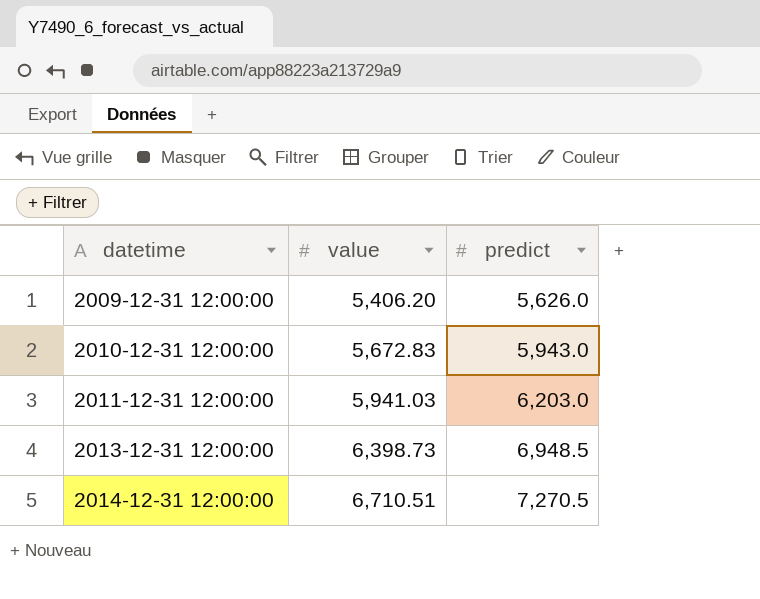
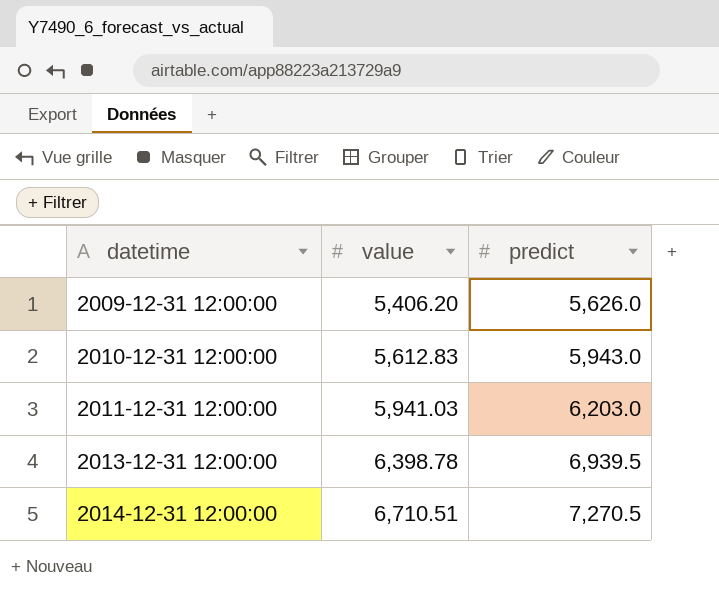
2010-12-31 12:00:00 | value: 5,672.83 -> 5,612.83
2013-12-31 12:00:00 | value: 6,398.73 -> 6,398.78
2013-12-31 12:00:00 | predict: 6,948.5 -> 6,939.5

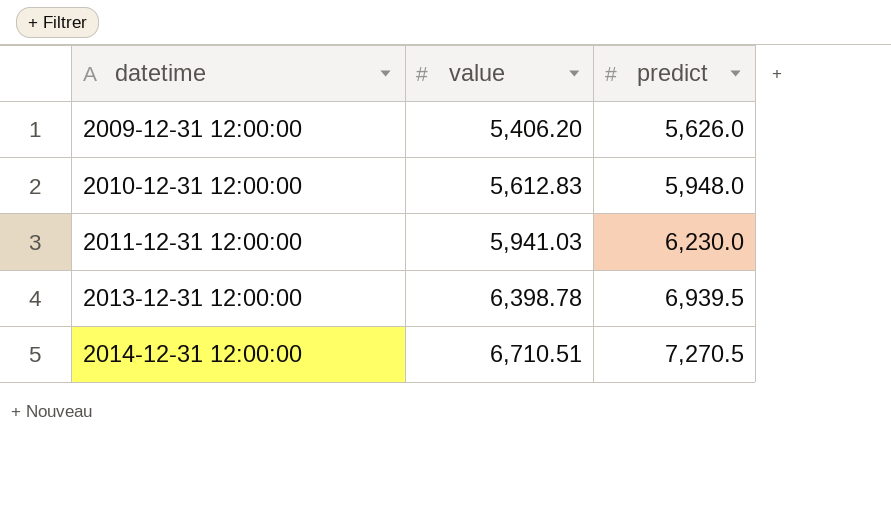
2010-12-31 12:00:00 | predict: 5,943.0 -> 5,948.0
2011-12-31 12:00:00 | predict: 6,203.0 -> 6,230.0

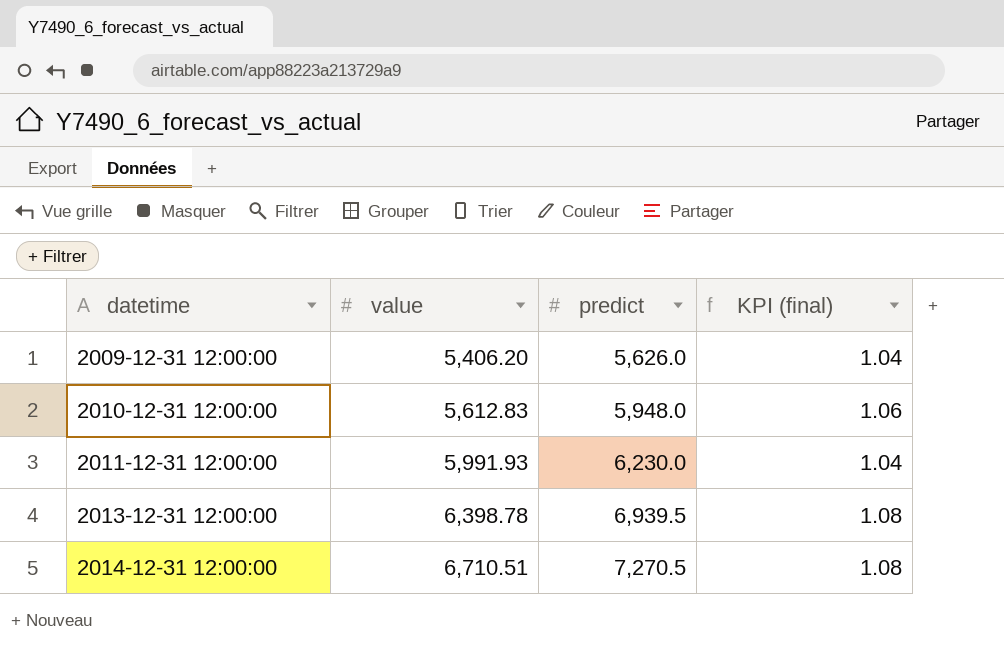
column KPI (final) | formula: none -> [predict] / [value]
2011-12-31 12:00:00 | value: 5,941.03 -> 5,991.93

